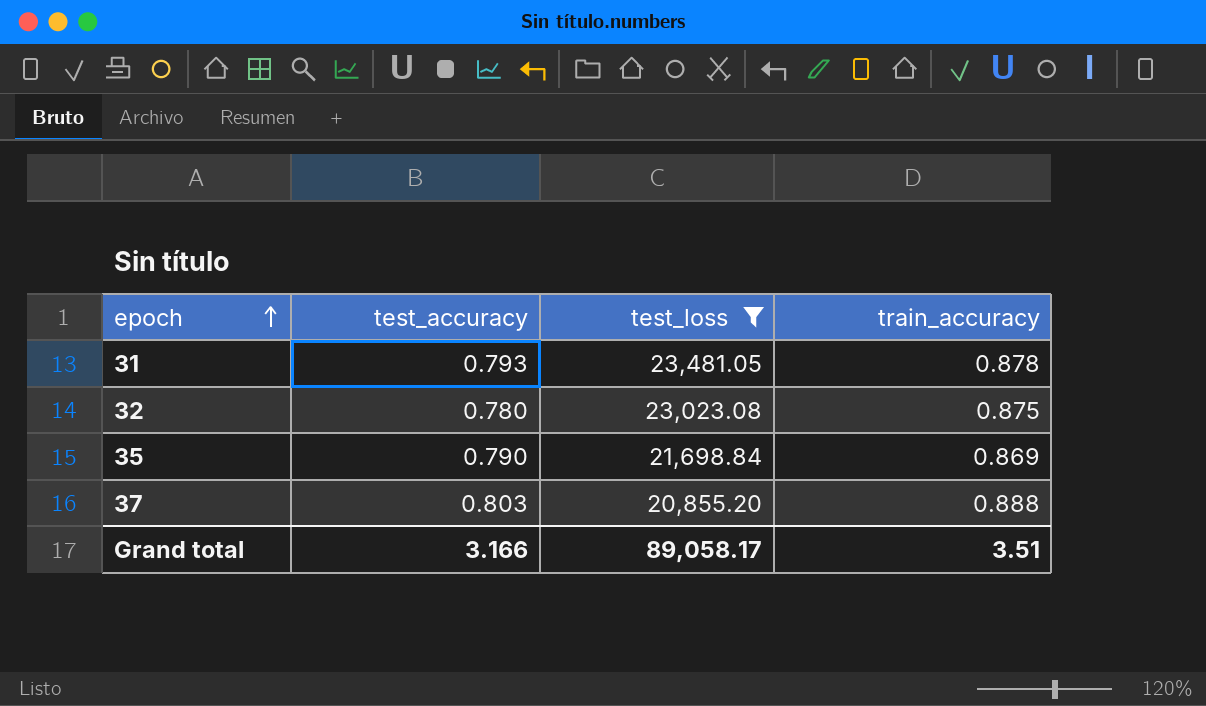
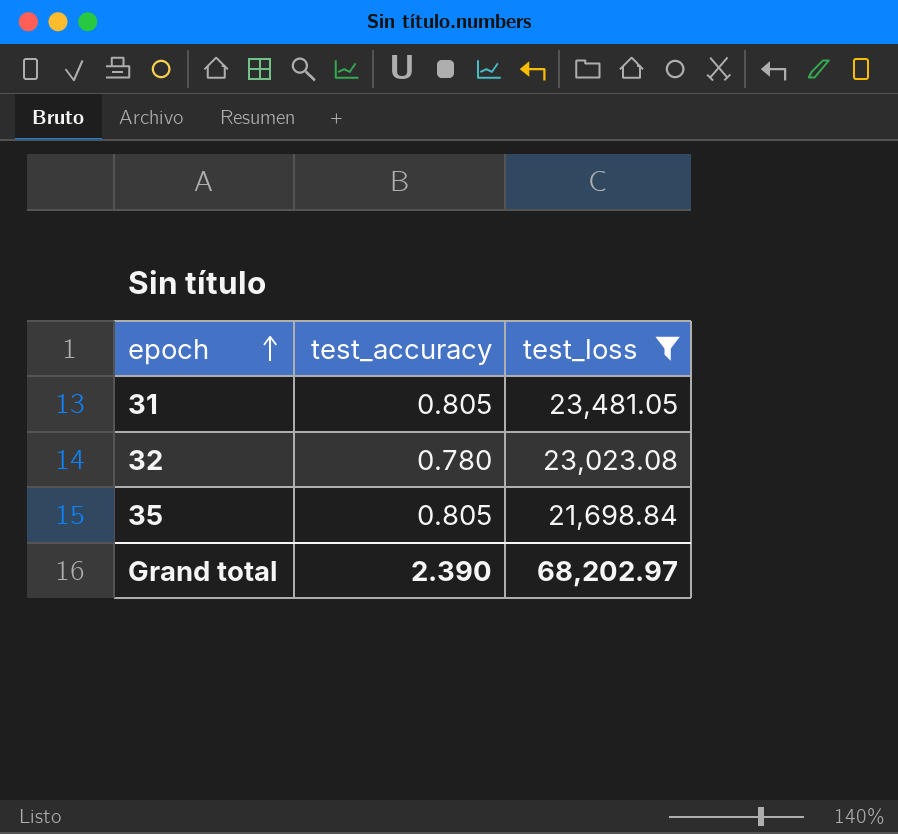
column train_accuracy | position: 4 -> none
row 37: 0.803 | 20,855.20 | 0.888 -> none
31 | test_accuracy: 0.793 -> 0.805
35 | test_accuracy: 0.790 -> 0.805
Grand total | test_accuracy: 3.166 -> 2.390
Grand total | test_loss: 89,058.17 -> 68,202.97

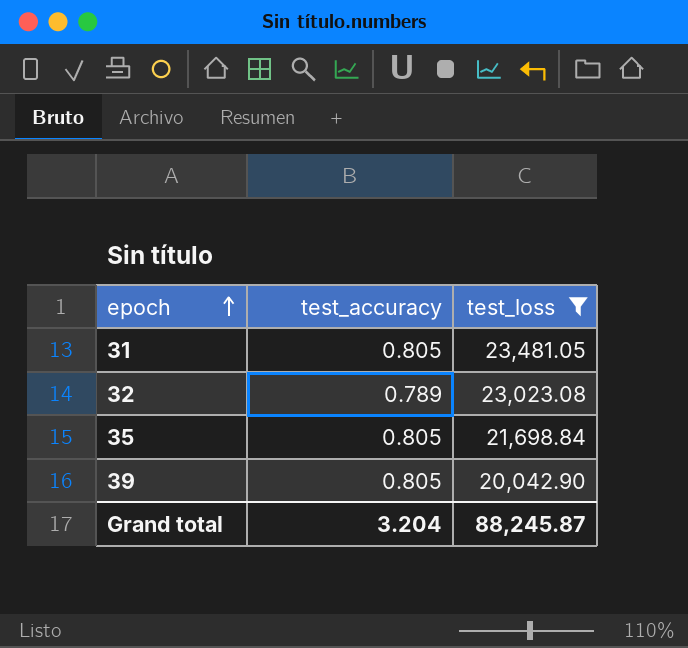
32 | test_accuracy: 0.780 -> 0.789
row 39: none -> 0.805 | 20,042.90
Grand total | test_accuracy: 2.390 -> 3.204
Grand total | test_loss: 68,202.97 -> 88,245.87

